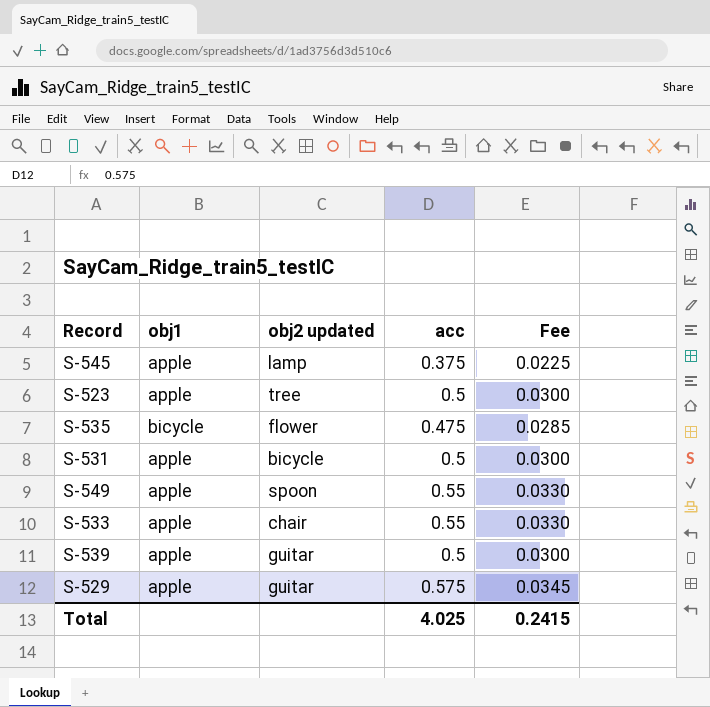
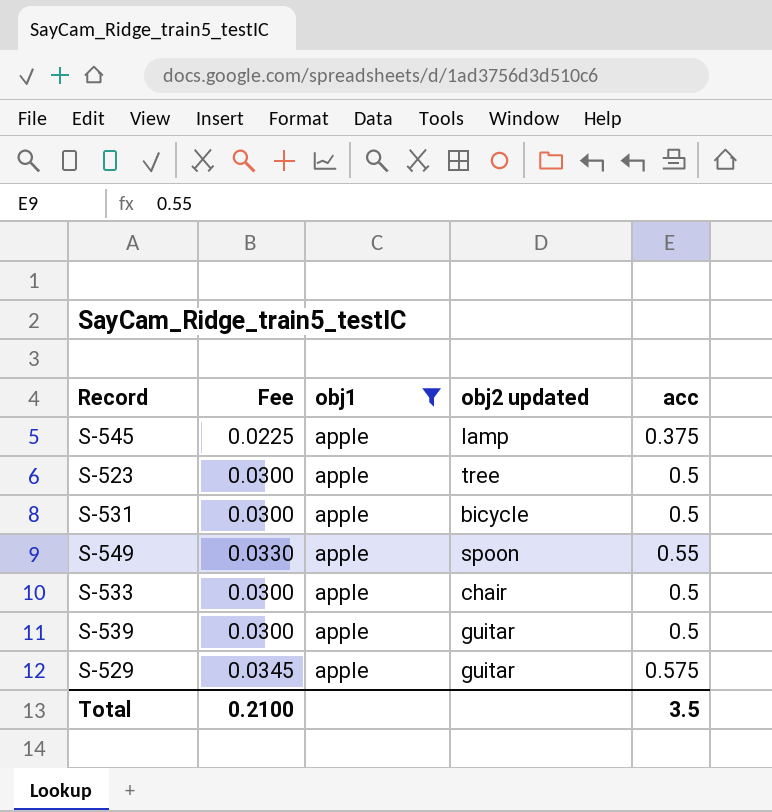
filter: none -> obj1 = apple
column Fee | position: 5 -> 2
S-533 | Fee: 0.0330 -> 0.0300
S-533 | acc: 0.55 -> 0.5
Total | Fee: 0.2415 -> 0.2100
Total | acc: 4.025 -> 3.5

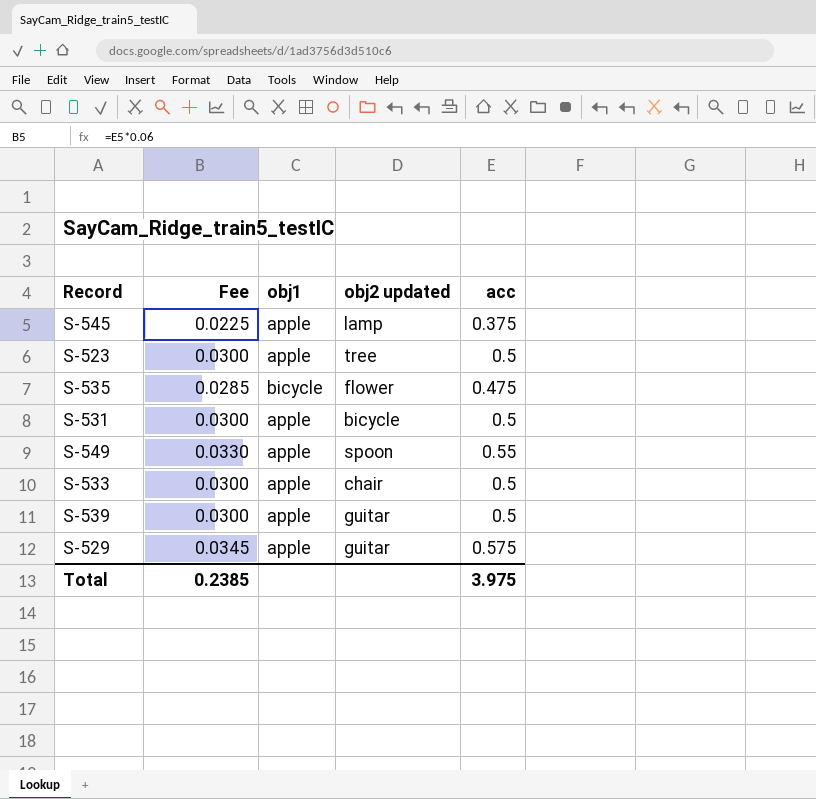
filter: obj1 = apple -> none
Total | Fee: 0.2100 -> 0.2385
Total | acc: 3.5 -> 3.975

